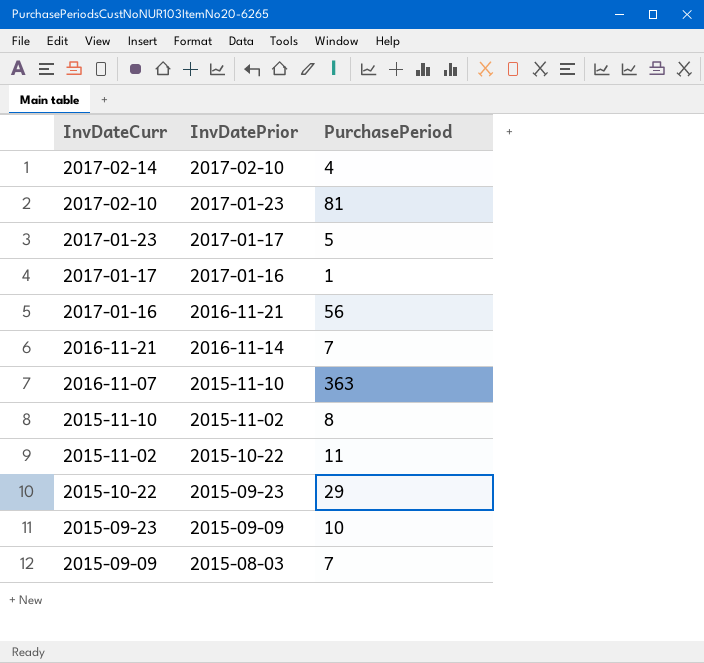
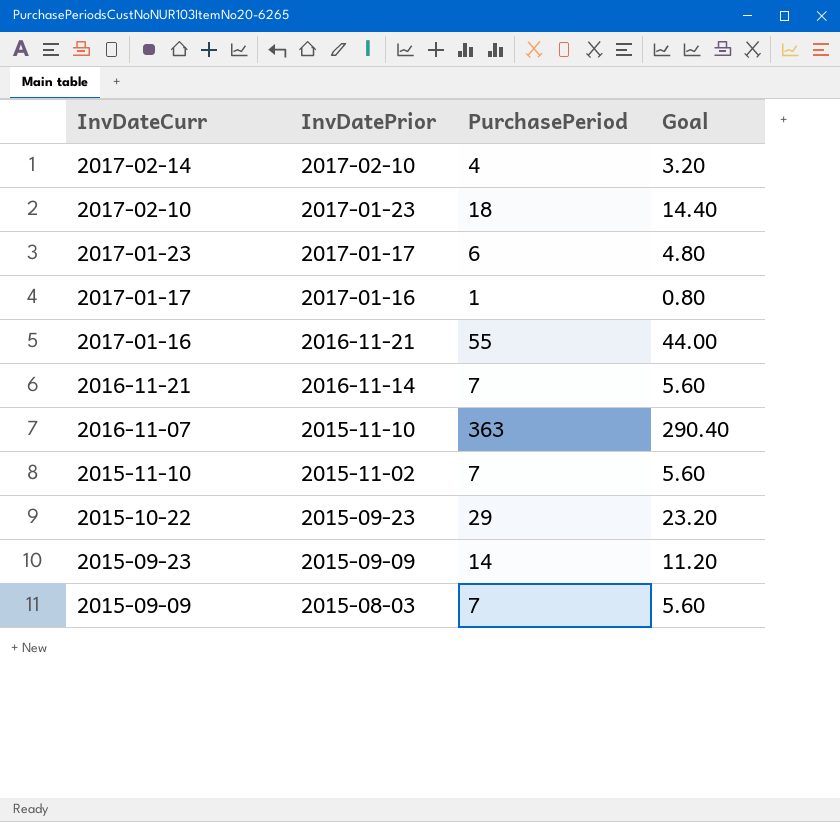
column Goal | formula: none -> [PurchasePeriod] * 0.8
row 2015-11-02: 2015-10-22 | 11 -> none
2017-02-10 | PurchasePeriod: 81 -> 18
2017-01-23 | PurchasePeriod: 5 -> 6
2017-01-16 | PurchasePeriod: 56 -> 55
2015-11-10 | PurchasePeriod: 8 -> 7
2015-09-23 | PurchasePeriod: 10 -> 14

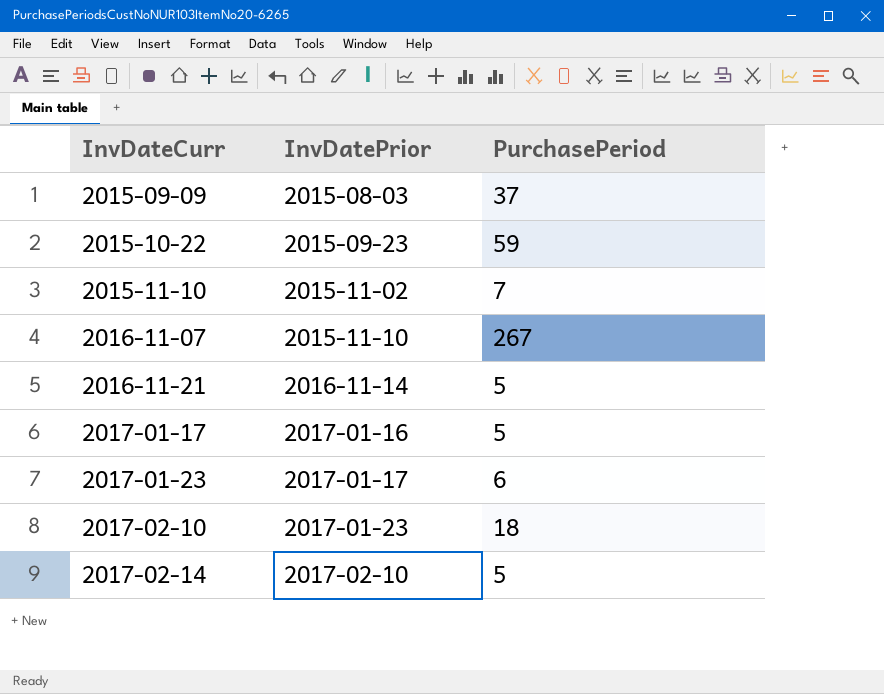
row order: InvDateCurr descending -> InvDateCurr ascending
column Goal | formula: [PurchasePeriod] * 0.8 -> none
row 2017-01-16: 2016-11-21 | 55 | 44.00 -> none
row 2015-09-23: 2015-09-09 | 14 | 11.20 -> none
2015-09-09 | PurchasePeriod: 7 -> 37
2015-10-22 | PurchasePeriod: 29 -> 59
2016-11-07 | PurchasePeriod: 363 -> 267
2016-11-21 | PurchasePeriod: 7 -> 5
2017-01-17 | PurchasePeriod: 1 -> 5
2017-02-14 | PurchasePeriod: 4 -> 5

